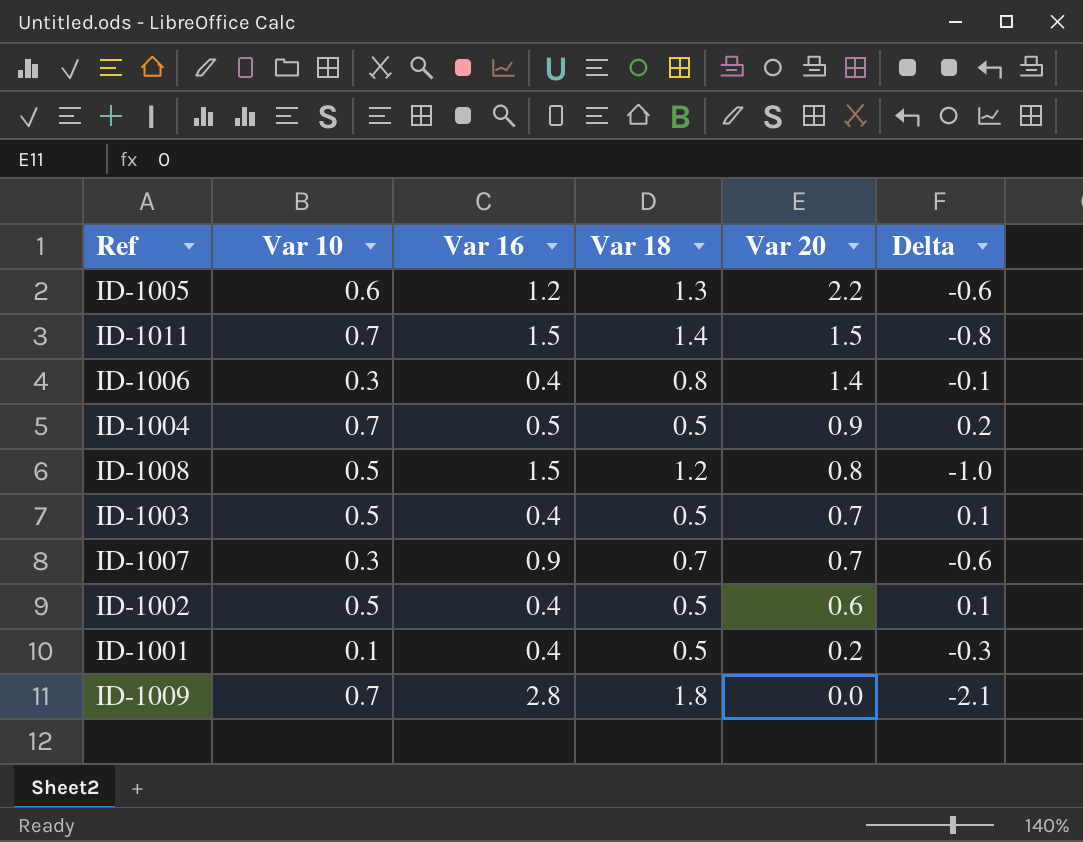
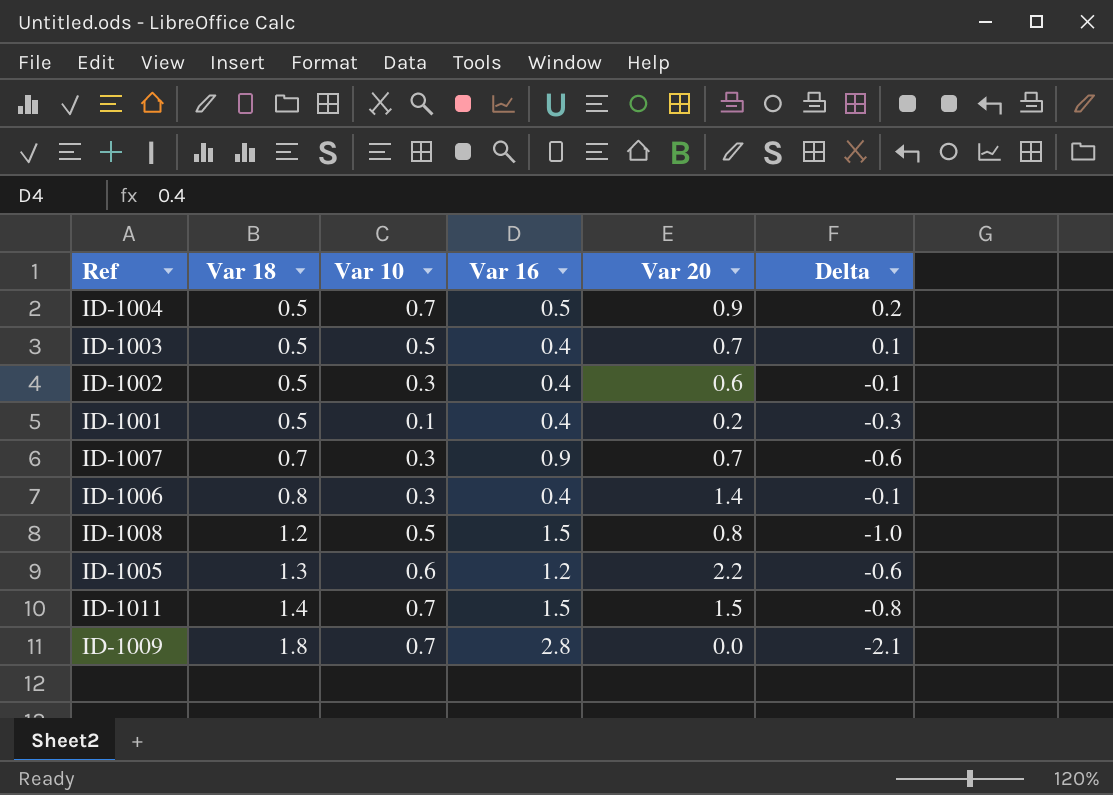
row order: Var 20 descending -> Var 18 ascending
column Var 18 | position: 4 -> 2
ID-1002 | Var 10: 0.5 -> 0.3
ID-1002 | Delta: 0.1 -> -0.1

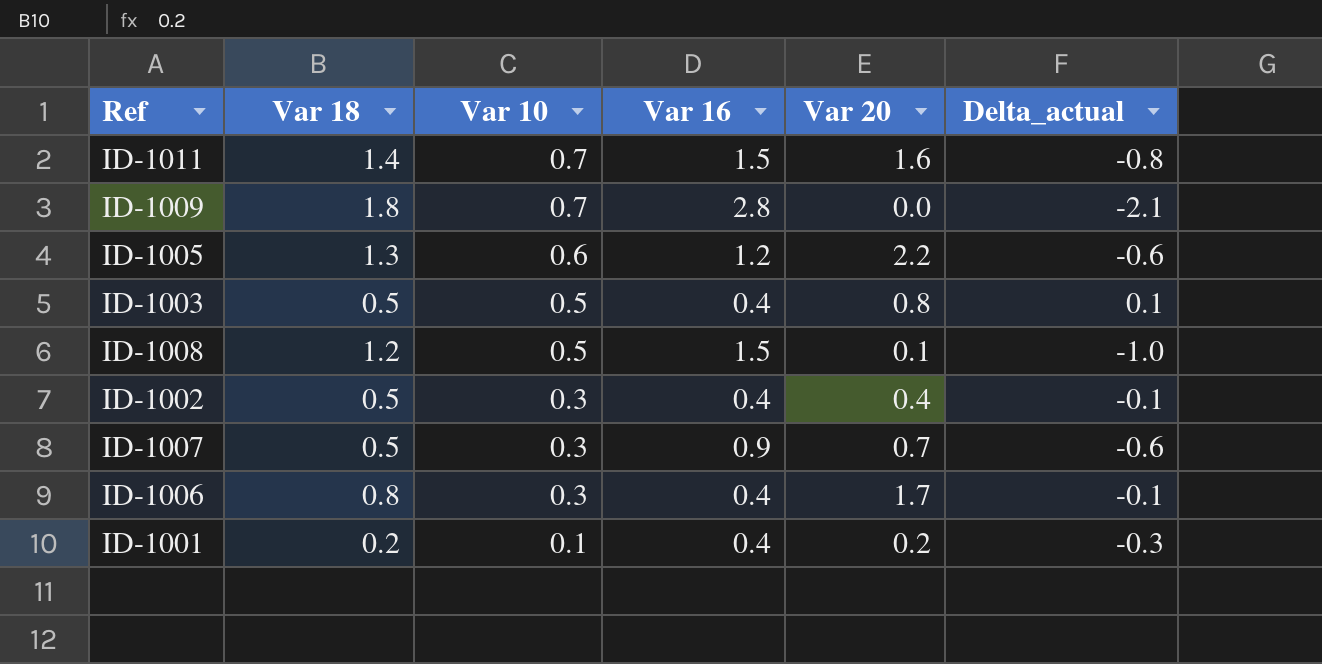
row order: Var 18 ascending -> Var 10 descending
column name: Delta -> Delta_actual
row ID-1004: 0.5 | 0.7 | 0.5 | 0.9 | 0.2 -> none
ID-1011 | Var 20: 1.5 -> 1.6
ID-1003 | Var 20: 0.7 -> 0.8
ID-1008 | Var 20: 0.8 -> 0.1
ID-1002 | Var 20: 0.6 -> 0.4
ID-1007 | Var 18: 0.7 -> 0.5
ID-1006 | Var 20: 1.4 -> 1.7
ID-1001 | Var 18: 0.5 -> 0.2

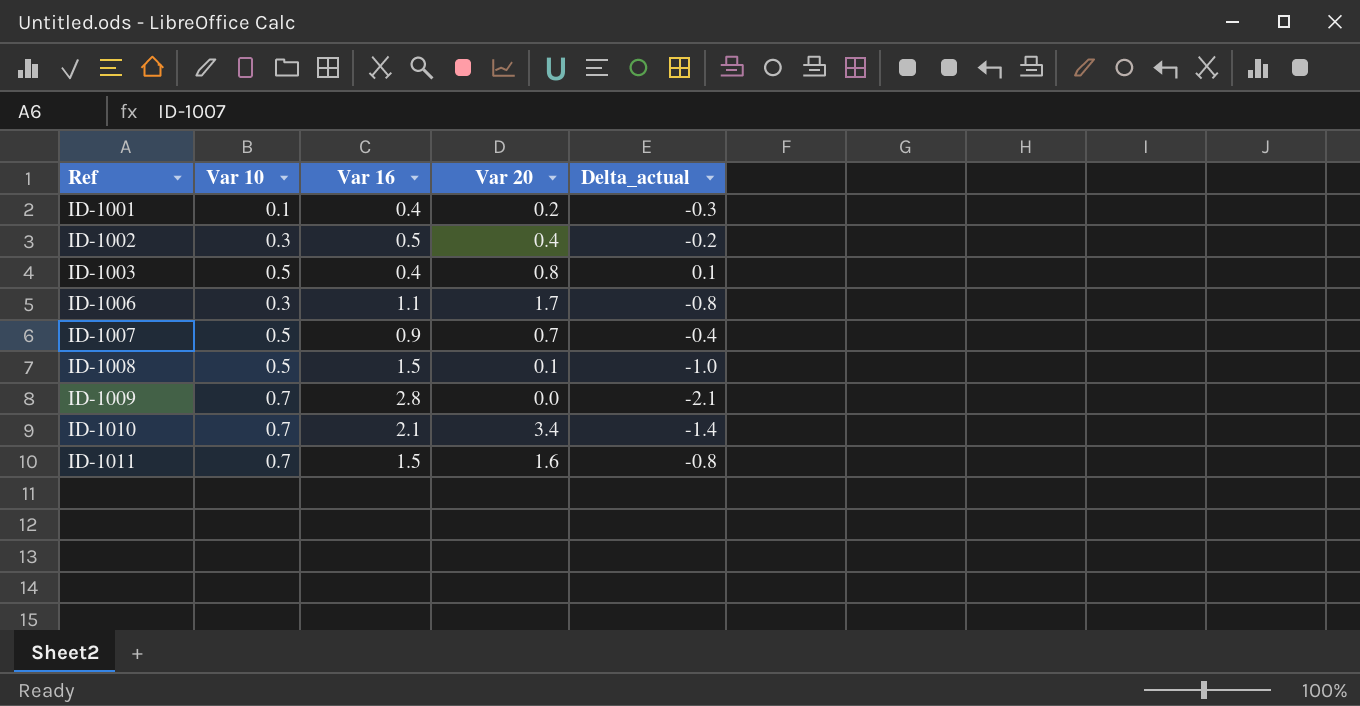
row order: Var 10 descending -> Ref ascending
column Var 18 | position: 2 -> none
row ID-1005: 1.3 | 0.6 | 1.2 | 2.2 | -0.6 -> none
ID-1002 | Var 16: 0.4 -> 0.5
ID-1002 | Delta_actual: -0.1 -> -0.2
ID-1006 | Var 16: 0.4 -> 1.1
ID-1006 | Delta_actual: -0.1 -> -0.8
ID-1007 | Var 10: 0.3 -> 0.5
ID-1007 | Delta_actual: -0.6 -> -0.4
row ID-1010: none -> 0.7 | 2.1 | 3.4 | -1.4

